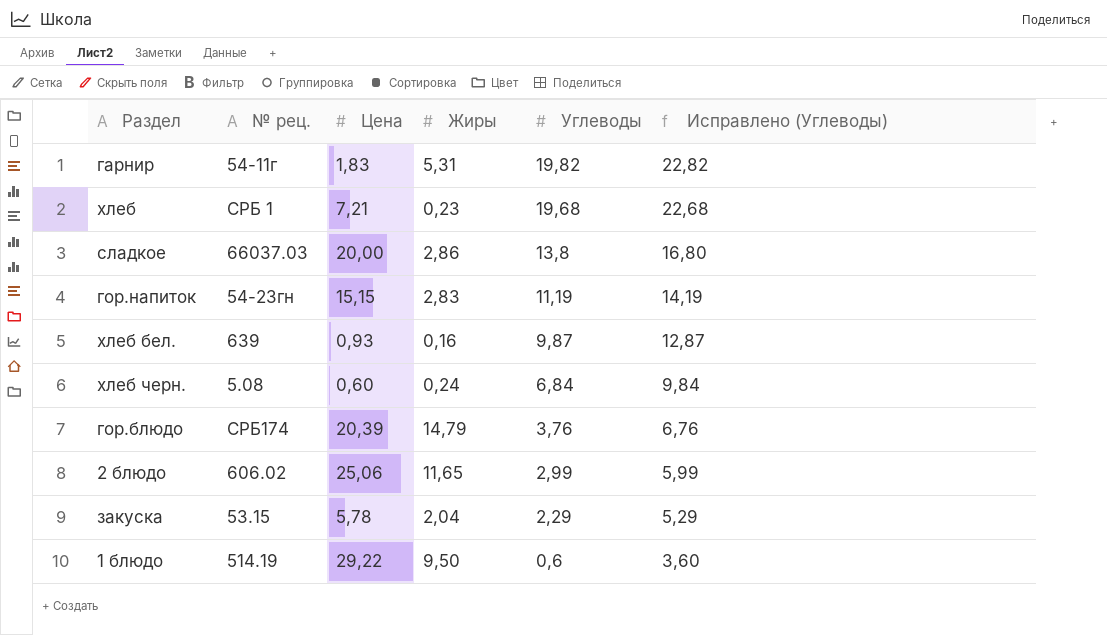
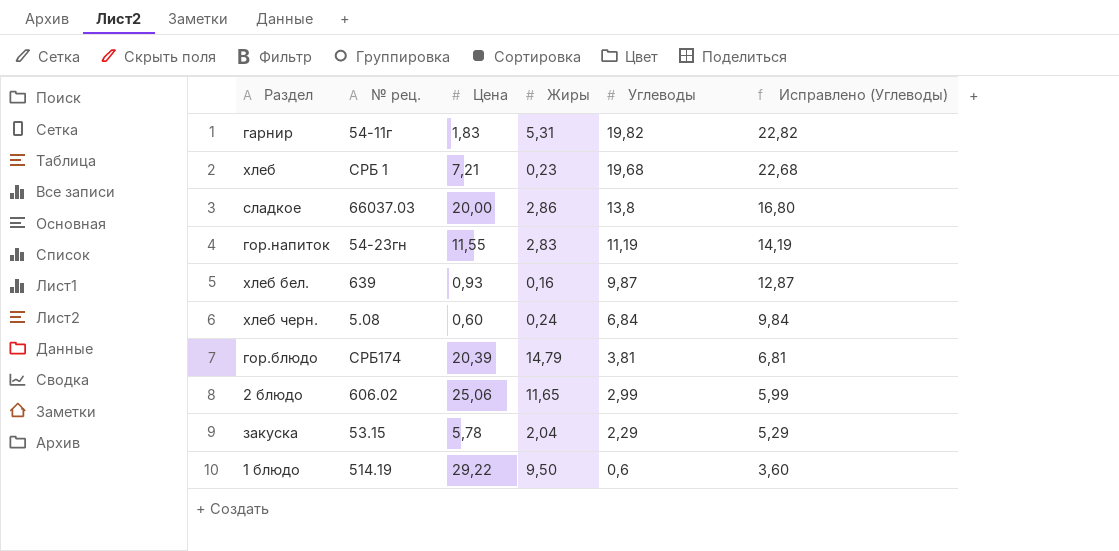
гор.напиток | Цена: 15,15 -> 11,55
гор.блюдо | Углеводы: 3,76 -> 3,81
гор.блюдо | Исправлено (Углеводы): 6,76 -> 6,81

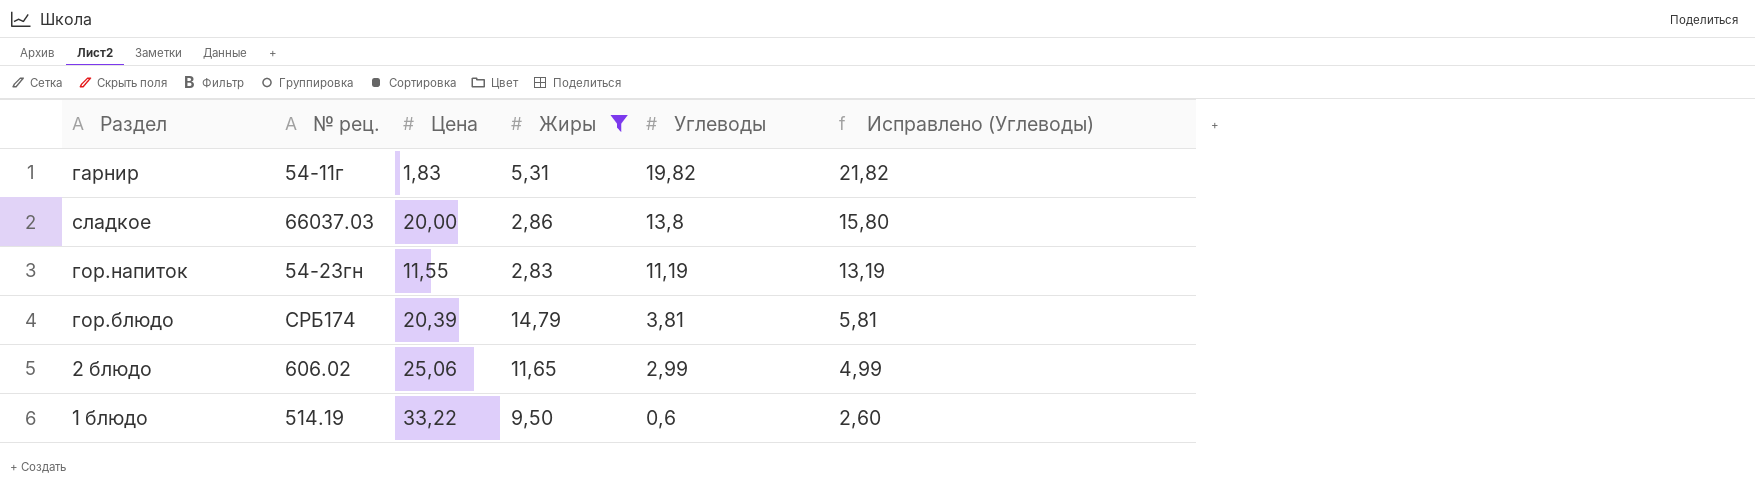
filter: none -> Жиры >= 2,83
column Исправлено (Углеводы) | formula: [Углеводы] + 3 -> [Углеводы] + 2
1 блюдо | Цена: 29,22 -> 33,22

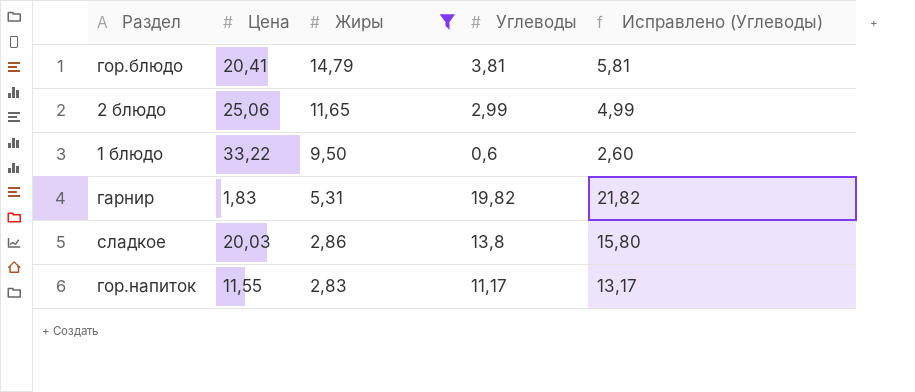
row order: Углеводы descending -> Жиры descending
column № рец. | position: 2 -> none
гор.блюдо | Цена: 20,39 -> 20,41
сладкое | Цена: 20,00 -> 20,03
гор.напиток | Углеводы: 11,19 -> 11,17
гор.напиток | Исправлено (Углеводы): 13,19 -> 13,17

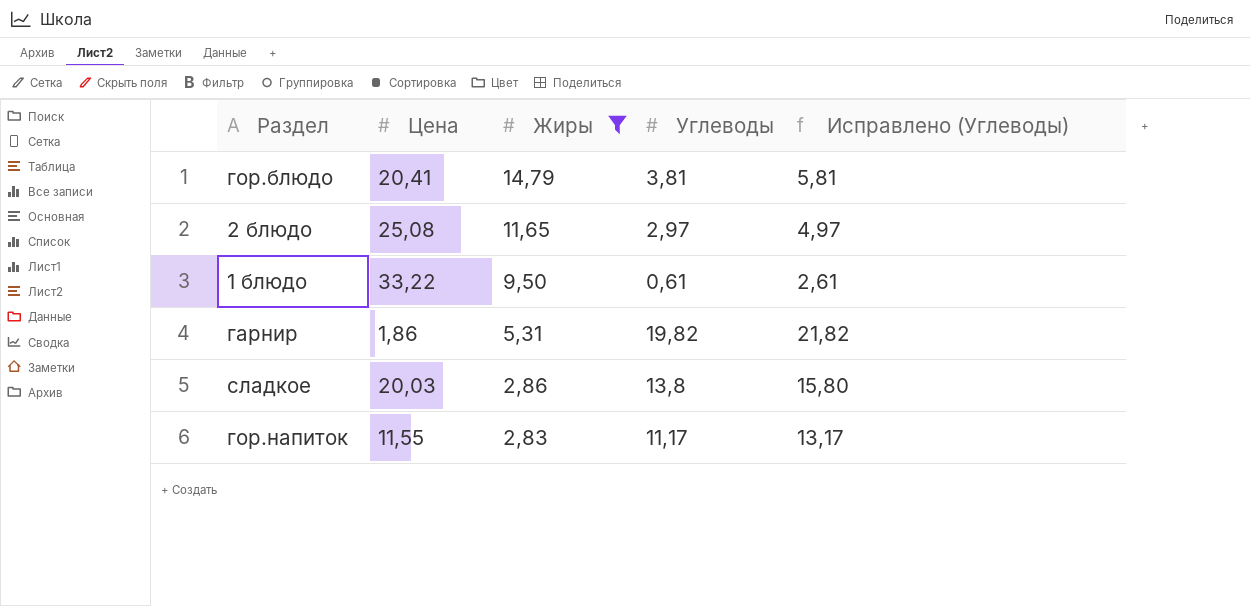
2 блюдо | Цена: 25,06 -> 25,08
2 блюдо | Углеводы: 2,99 -> 2,97
2 блюдо | Исправлено (Углеводы): 4,99 -> 4,97
1 блюдо | Углеводы: 0,6 -> 0,61
1 блюдо | Исправлено (Углеводы): 2,60 -> 2,61
гарнир | Цена: 1,83 -> 1,86

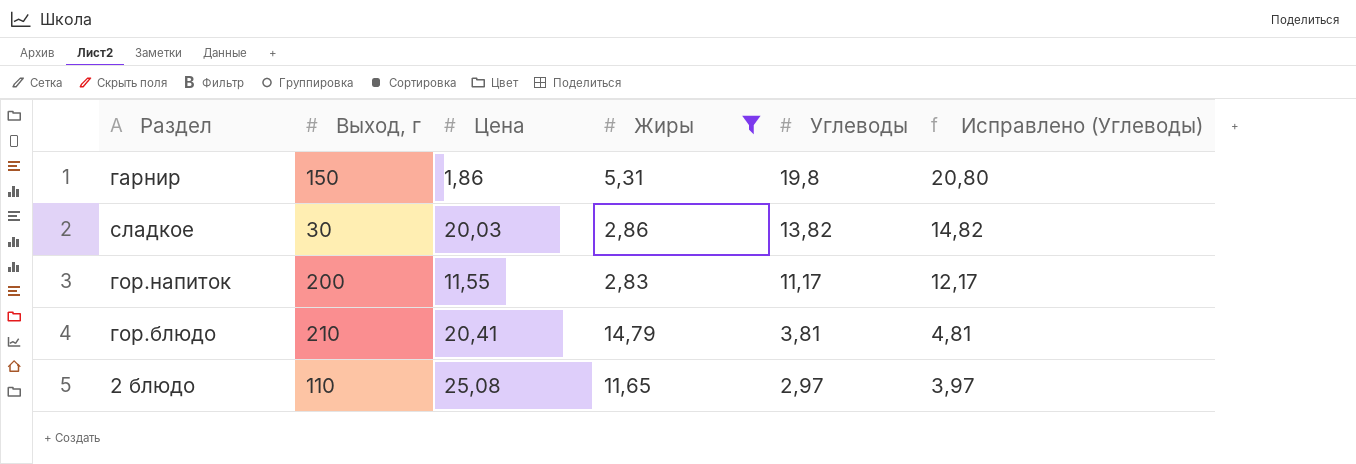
row order: Жиры descending -> Углеводы descending
column Выход, г | position: none -> 2
column Исправлено (Углеводы) | formula: [Углеводы] + 2 -> [Углеводы] + 1
row 1 блюдо: 33,22 | 9,50 | 0,61 | 2,61 -> none
гарнир | Углеводы: 19,82 -> 19,8
сладкое | Углеводы: 13,8 -> 13,82

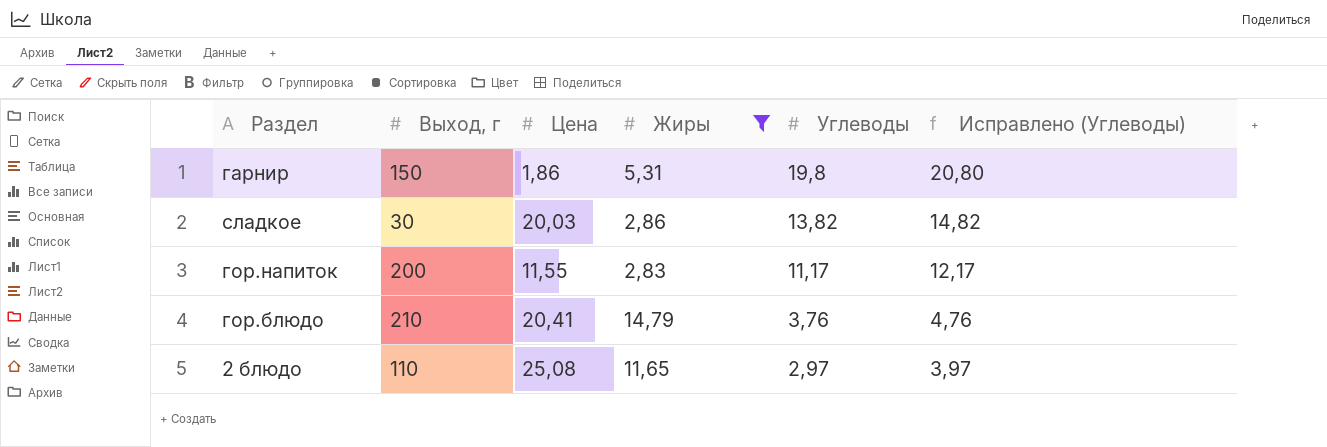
гор.блюдо | Углеводы: 3,81 -> 3,76
гор.блюдо | Исправлено (Углеводы): 4,81 -> 4,76

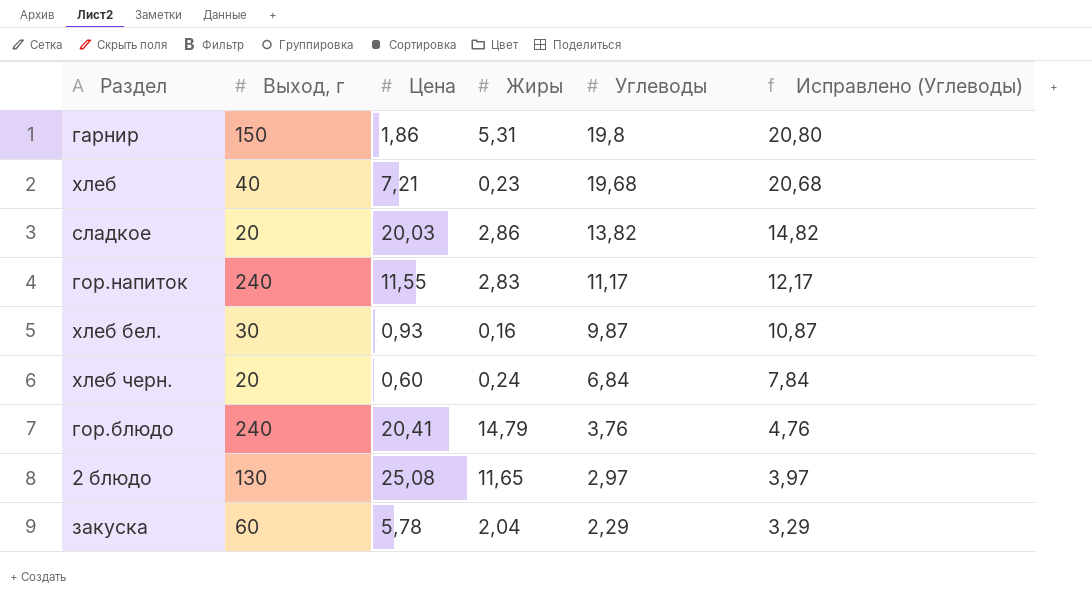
filter: Жиры >= 2,83 -> none
сладкое | Выход, г: 30 -> 20
гор.напиток | Выход, г: 200 -> 240
гор.блюдо | Выход, г: 210 -> 240
2 блюдо | Выход, г: 110 -> 130

